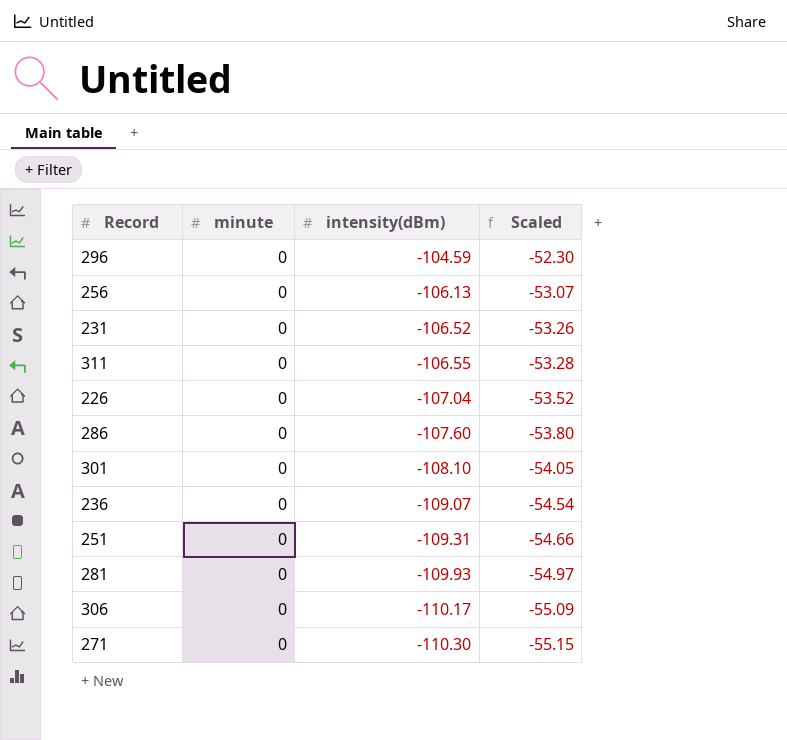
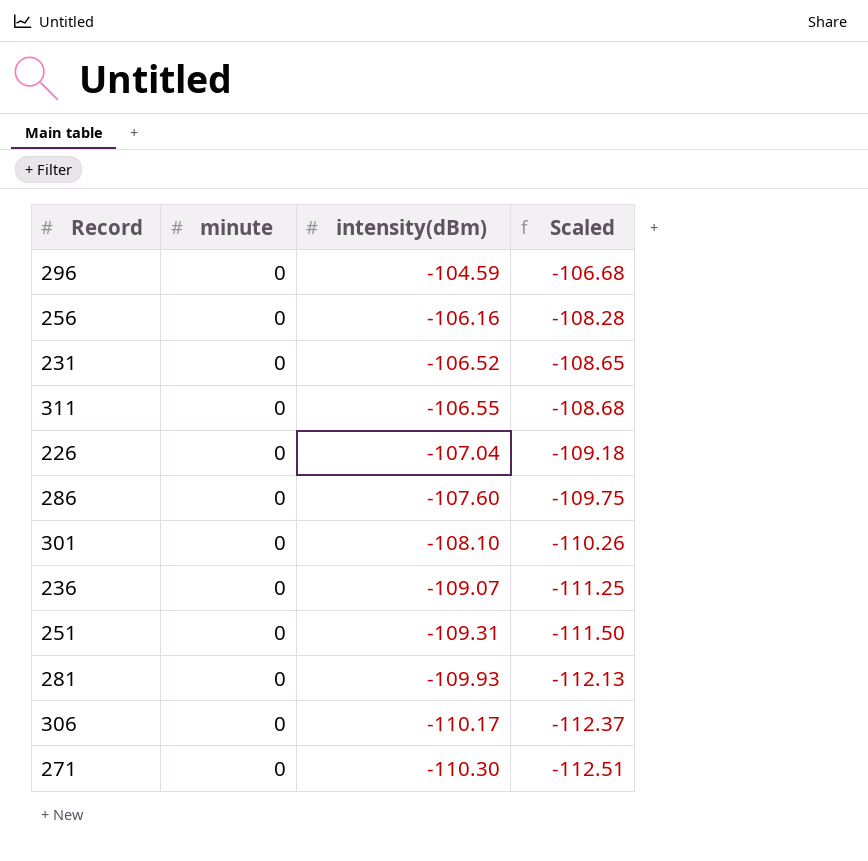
column Scaled | formula: [intensity(dBm)] * 0.5 -> [intensity(dBm)] * 1.02
256 | intensity(dBm): -106.13 -> -106.16

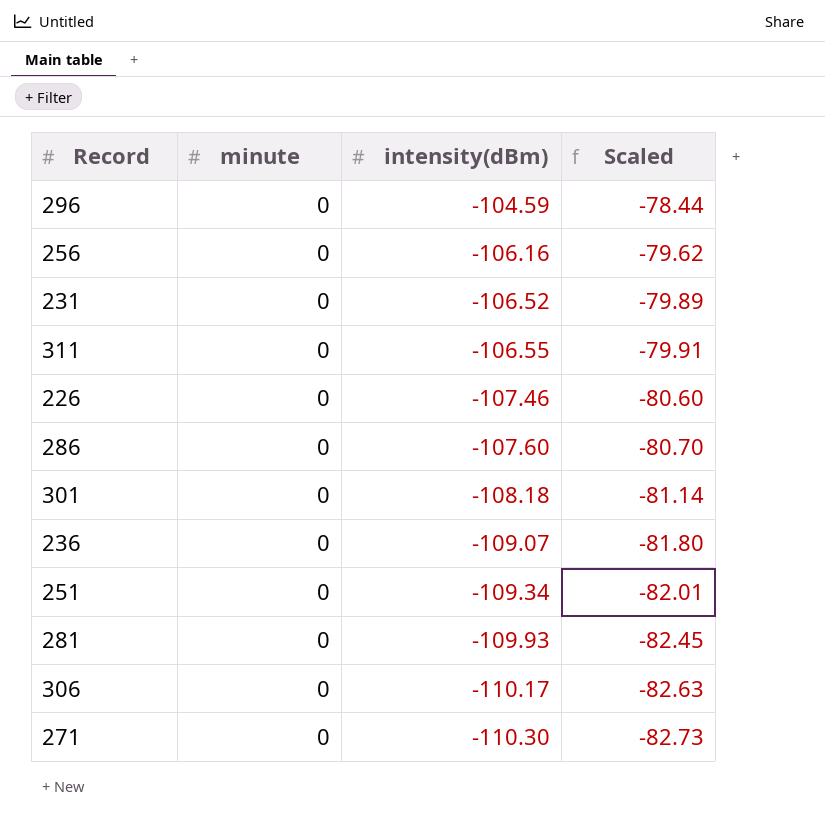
column Scaled | formula: [intensity(dBm)] * 1.02 -> [intensity(dBm)] * 0.75
226 | intensity(dBm): -107.04 -> -107.46
301 | intensity(dBm): -108.10 -> -108.18
251 | intensity(dBm): -109.31 -> -109.34

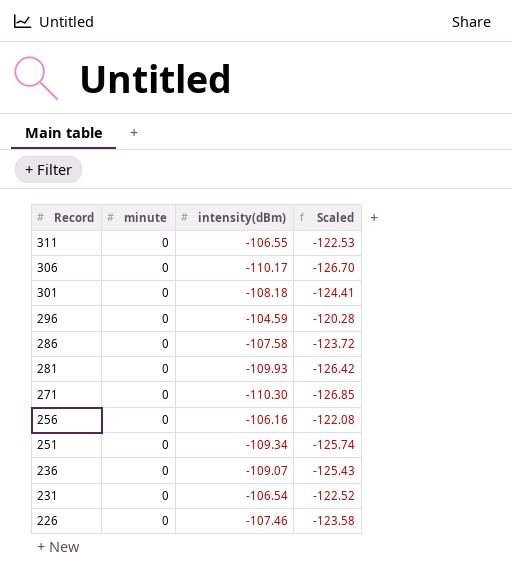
row order: intensity(dBm) descending -> Record descending
column Scaled | formula: [intensity(dBm)] * 0.75 -> [intensity(dBm)] * 1.15
286 | intensity(dBm): -107.60 -> -107.58
231 | intensity(dBm): -106.52 -> -106.54

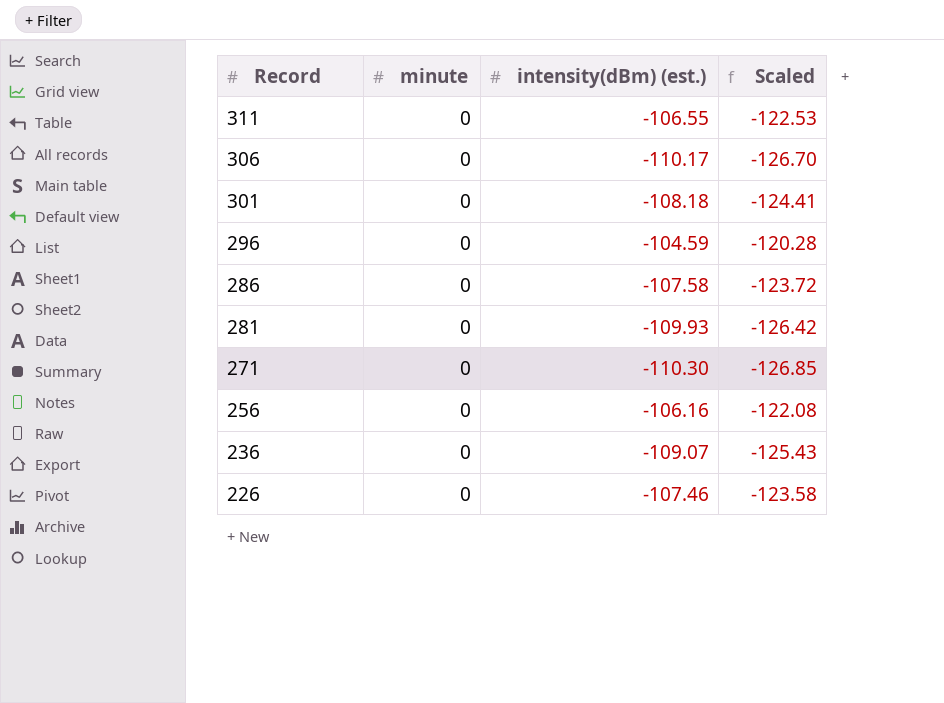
column name: intensity(dBm) -> intensity(dBm) (est.)
row 251: 0 | -109.34 | -125.74 -> none
row 231: 0 | -106.54 | -122.52 -> none

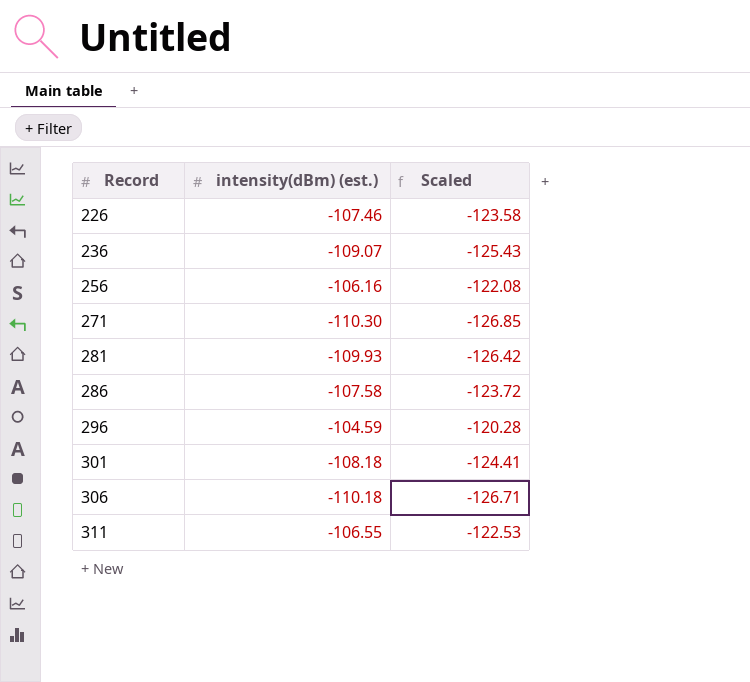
row order: Record descending -> Record ascending
column minute | position: 2 -> none
306 | intensity(dBm) (est.): -110.17 -> -110.18
306 | Scaled: -126.70 -> -126.71

